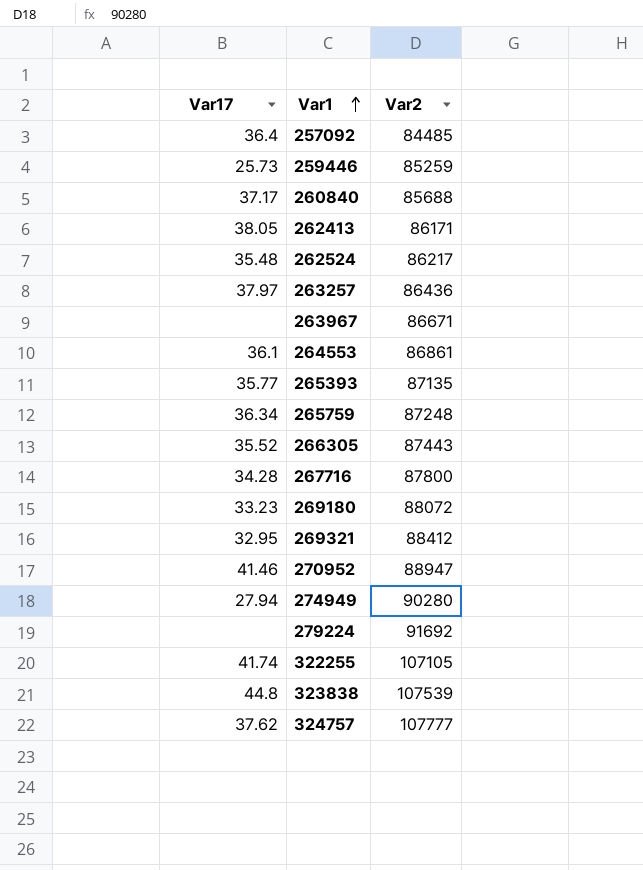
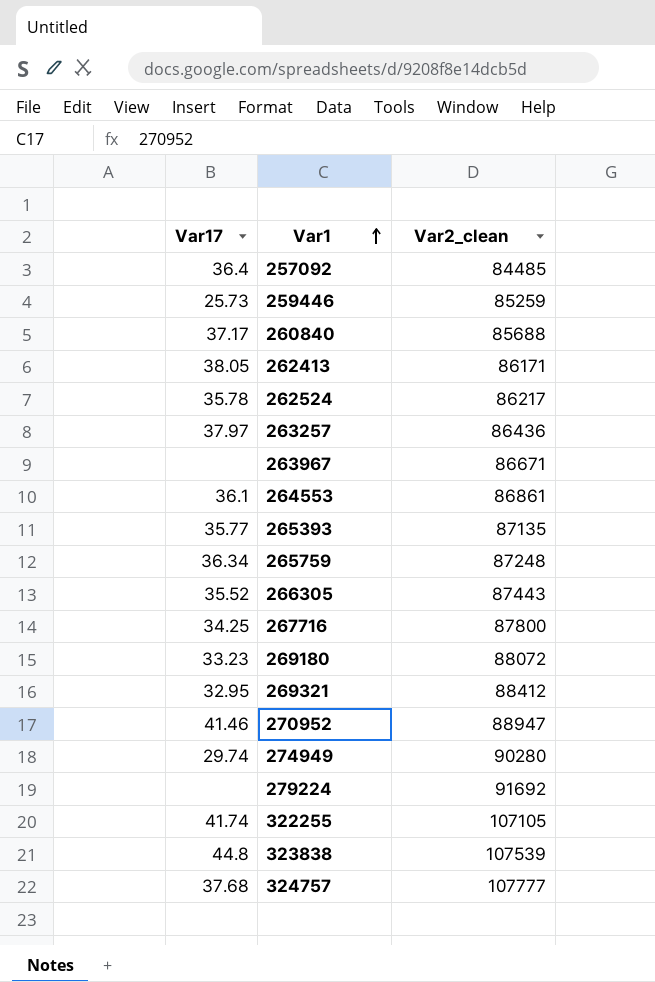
column name: Var2 -> Var2_clean
262524 | Var17: 35.48 -> 35.78
267716 | Var17: 34.28 -> 34.25
274949 | Var17: 27.94 -> 29.74
324757 | Var17: 37.62 -> 37.68

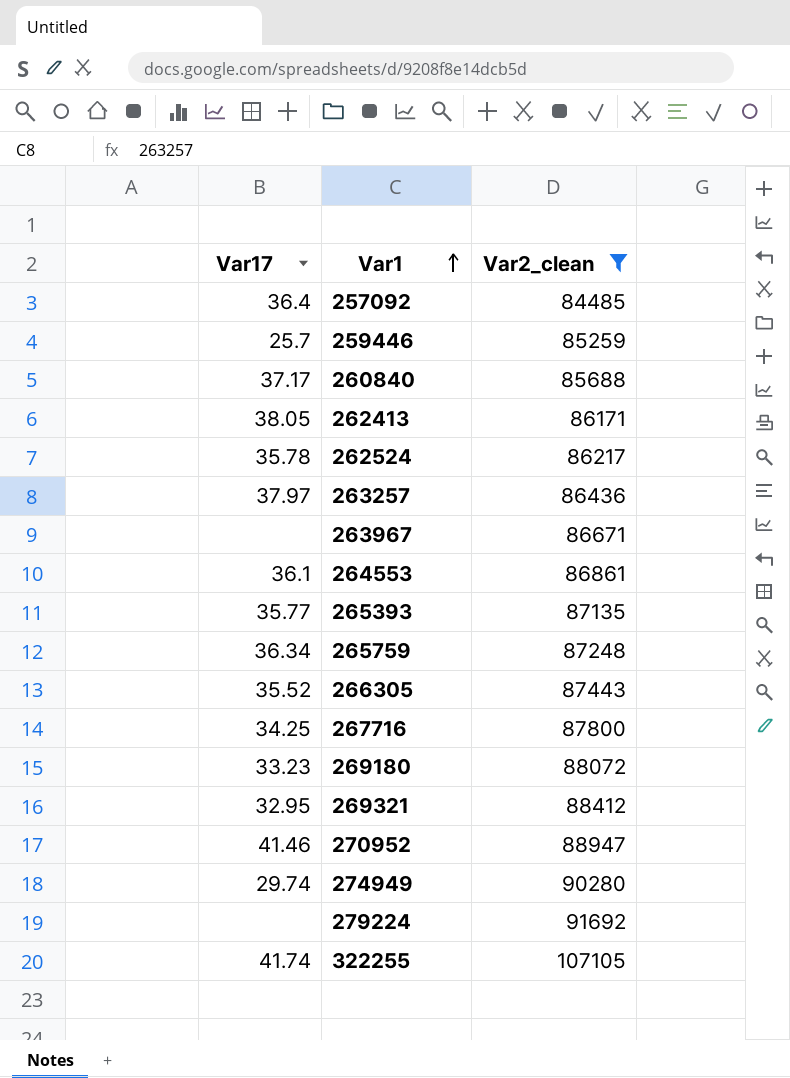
filter: none -> Var2_clean <= 107105
259446 | Var17: 25.73 -> 25.7

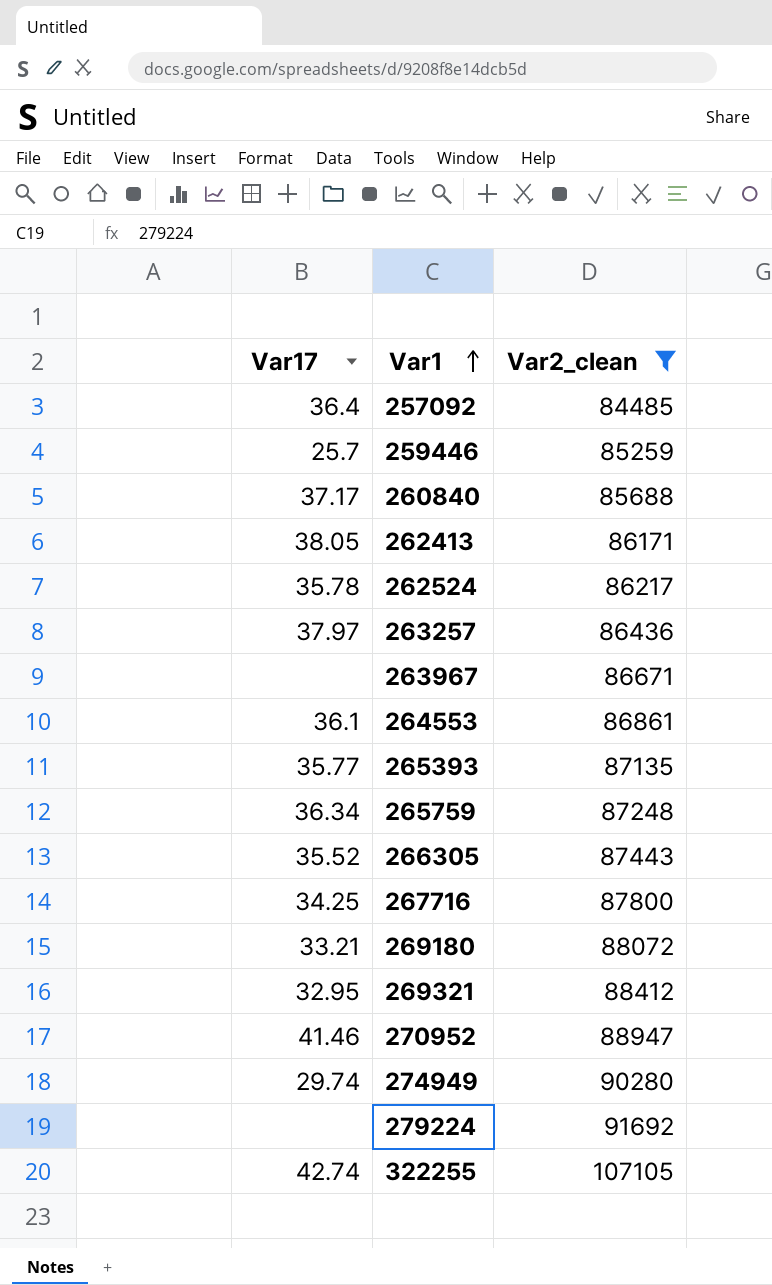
269180 | Var17: 33.23 -> 33.21
322255 | Var17: 41.74 -> 42.74

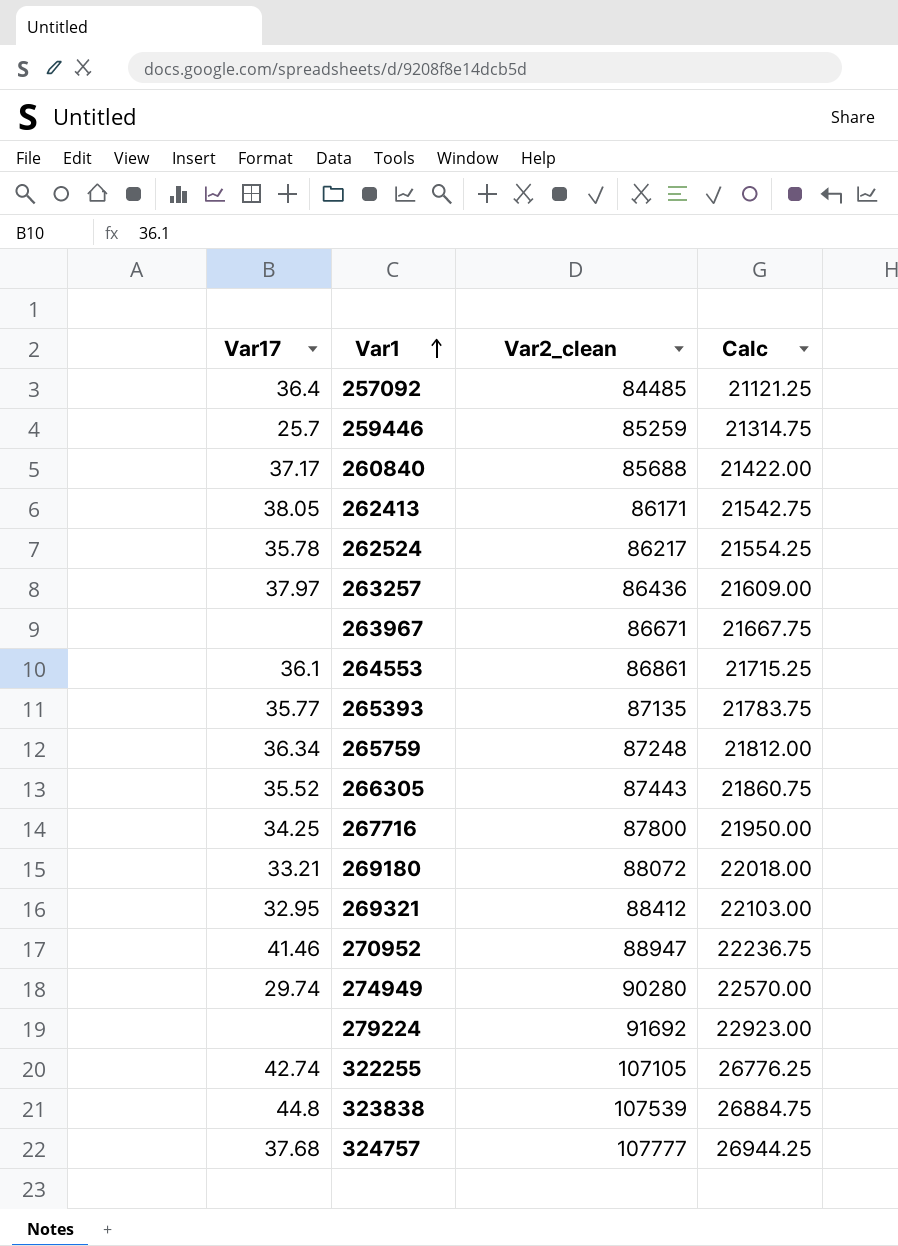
filter: Var2_clean <= 107105 -> none
column Calc | formula: none -> [Var2_clean] * 0.25

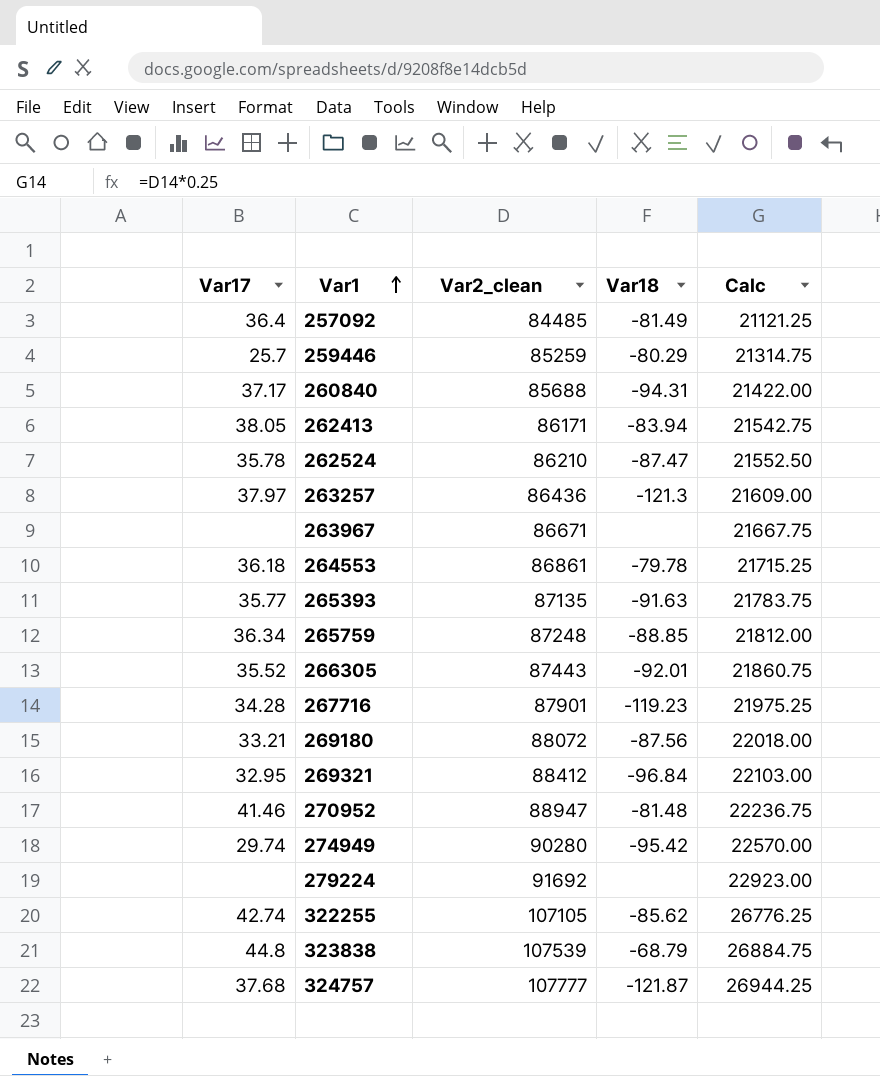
column Var18 | position: none -> 4
262524 | Var2_clean: 86217 -> 86210
262524 | Calc: 21554.25 -> 21552.50
264553 | Var17: 36.1 -> 36.18
267716 | Var17: 34.25 -> 34.28
267716 | Var2_clean: 87800 -> 87901
267716 | Calc: 21950.00 -> 21975.25

